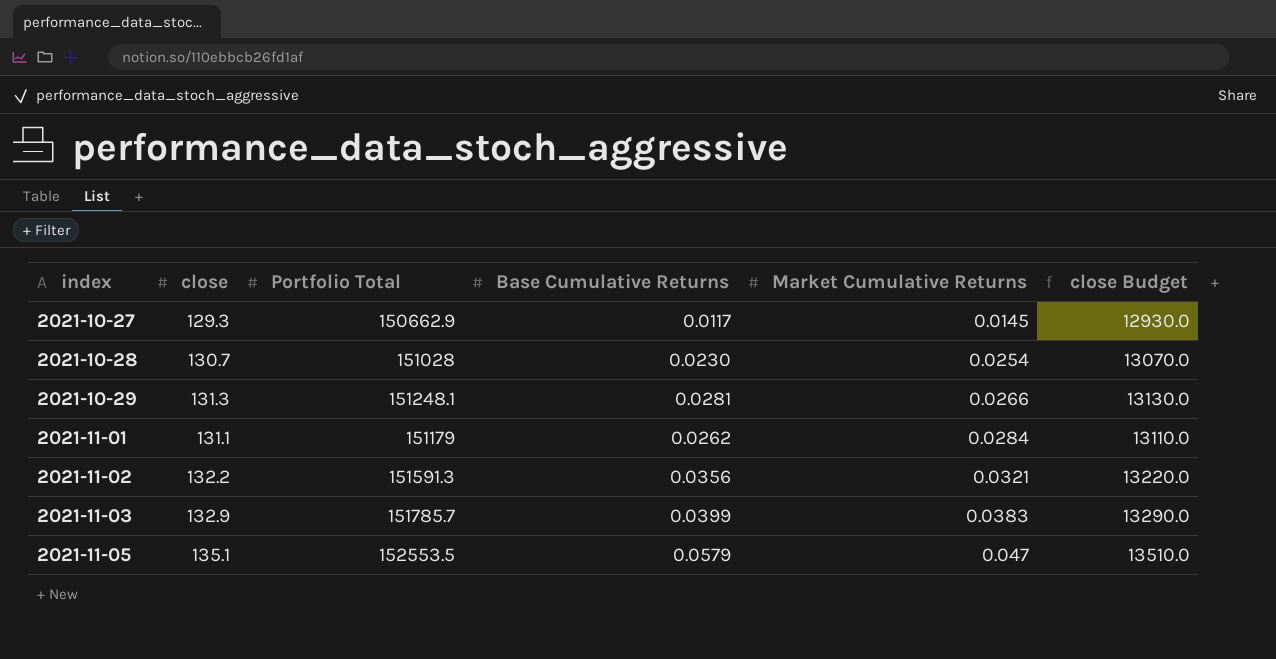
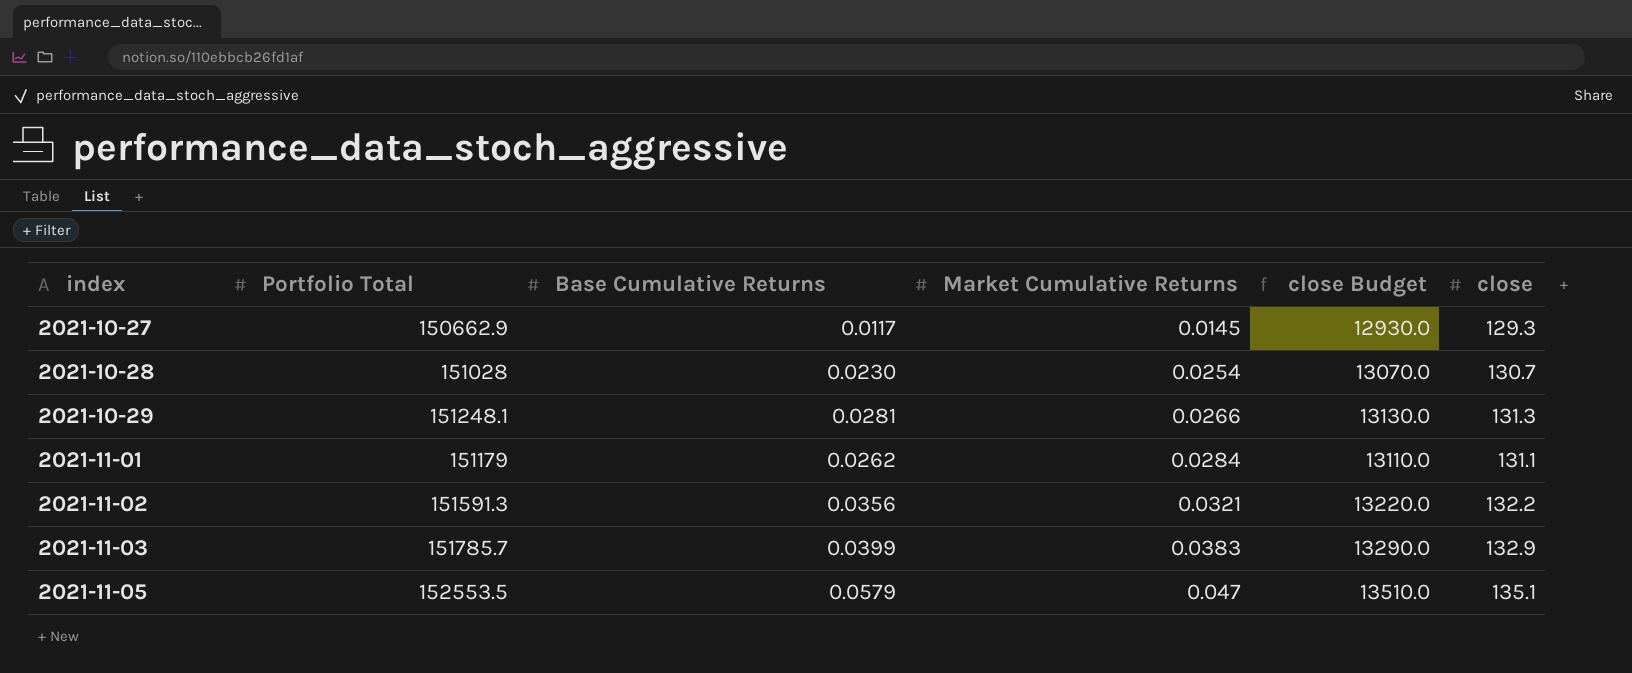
column close | position: 2 -> 6

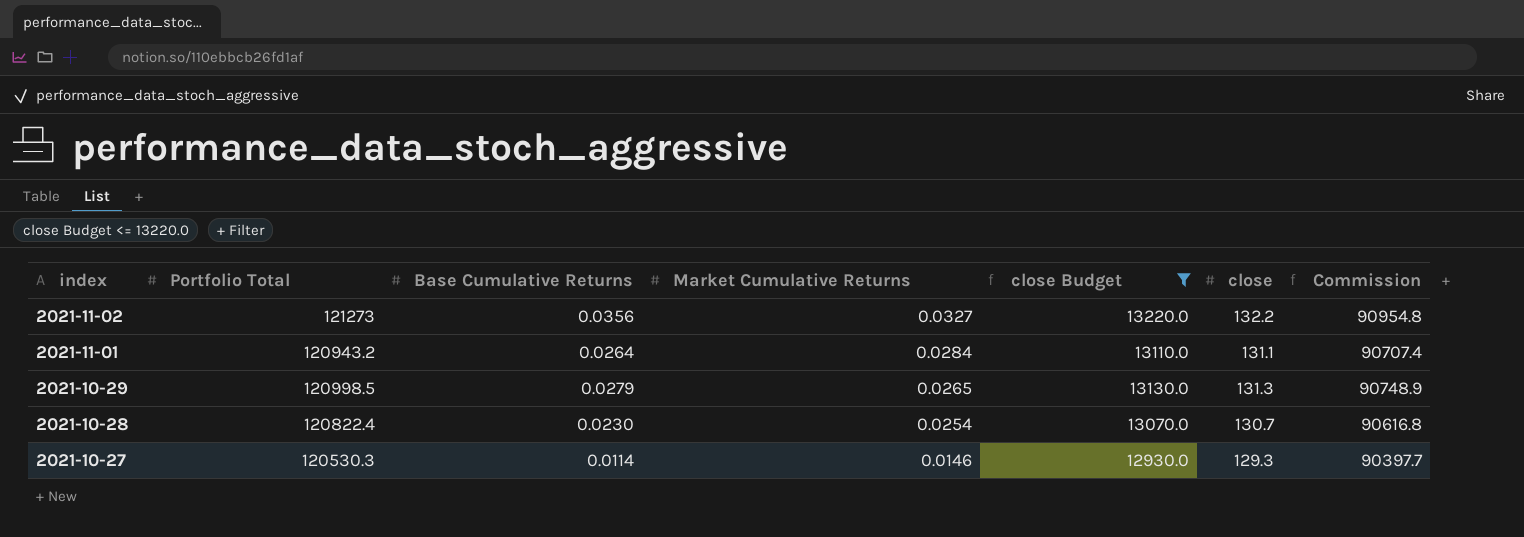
filter: none -> close Budget <= 13220.0
row order: index ascending -> index descending
column Commission | formula: none -> [Portfolio Total] * 0.75
2021-11-02 | Portfolio Total: 151591.3 -> 121273
2021-11-02 | Market Cumulative Returns: 0.0321 -> 0.0327
2021-11-01 | Portfolio Total: 151179 -> 120943.2
2021-11-01 | Base Cumulative Returns: 0.0262 -> 0.0264
2021-10-29 | Portfolio Total: 151248.1 -> 120998.5
2021-10-29 | Base Cumulative Returns: 0.0281 -> 0.0279
2021-10-29 | Market Cumulative Returns: 0.0266 -> 0.0265
2021-10-28 | Portfolio Total: 151028 -> 120822.4
2021-10-27 | Portfolio Total: 150662.9 -> 120530.3
2021-10-27 | Base Cumulative Returns: 0.0117 -> 0.0114
2021-10-27 | Market Cumulative Returns: 0.0145 -> 0.0146

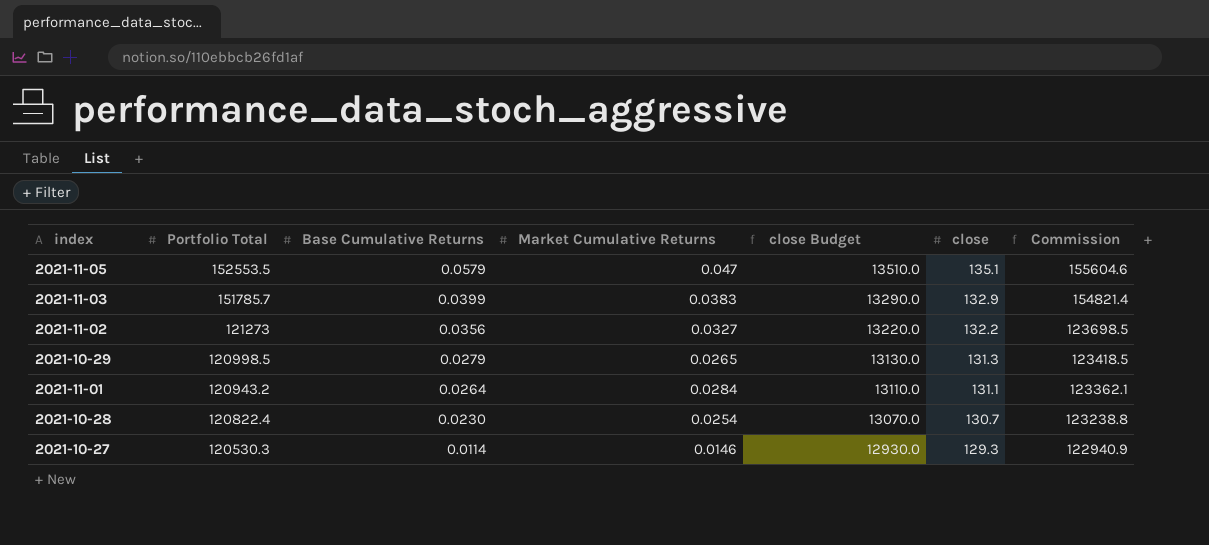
filter: close Budget <= 13220.0 -> none
row order: index descending -> Portfolio Total descending
column Commission | formula: [Portfolio Total] * 0.75 -> [Portfolio Total] * 1.02

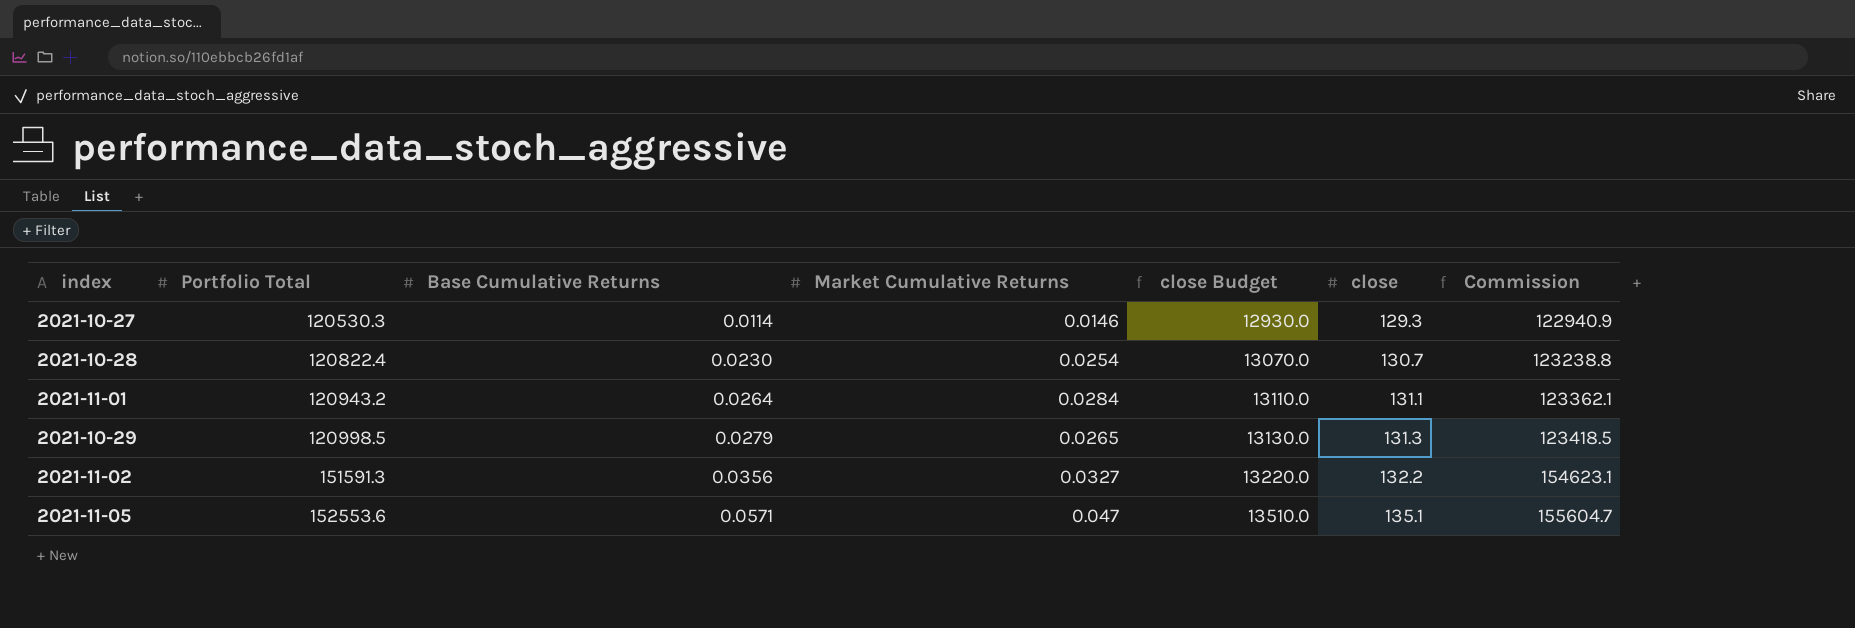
row order: Portfolio Total descending -> Portfolio Total ascending
row 2021-11-03: 151785.7 | 0.0399 | 0.0383 | 13290.0 | 132.9 | 154821.4 -> none
2021-11-02 | Portfolio Total: 121273 -> 151591.3
2021-11-02 | Commission: 123698.5 -> 154623.1
2021-11-05 | Portfolio Total: 152553.5 -> 152553.6
2021-11-05 | Base Cumulative Returns: 0.0579 -> 0.0571
2021-11-05 | Commission: 155604.6 -> 155604.7

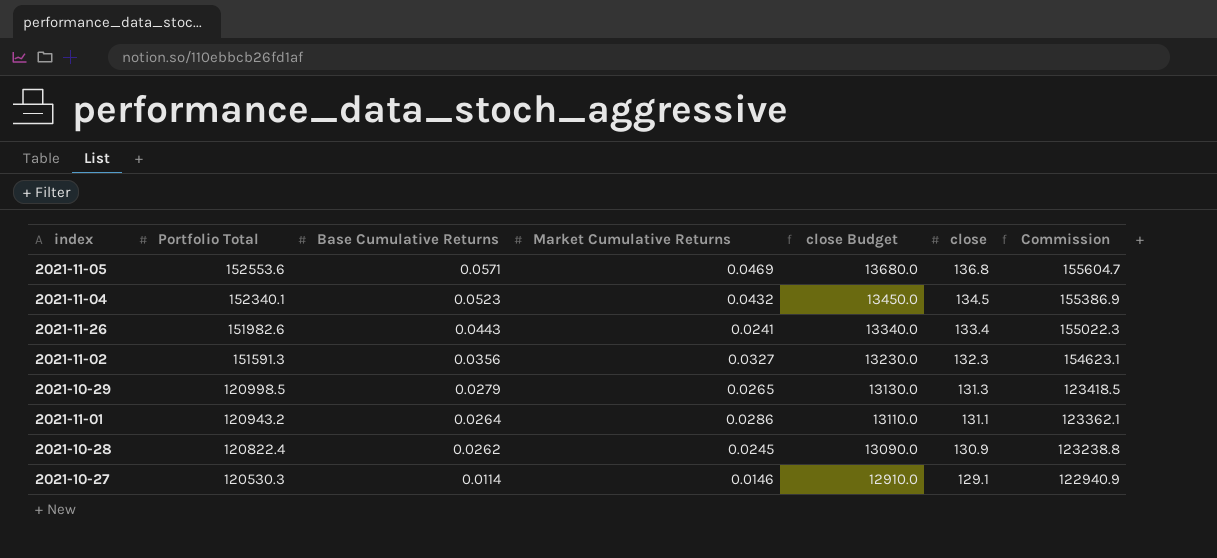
row order: Portfolio Total ascending -> Portfolio Total descending
2021-11-05 | Market Cumulative Returns: 0.047 -> 0.0469
2021-11-05 | close Budget: 13510.0 -> 13680.0
2021-11-05 | close: 135.1 -> 136.8
row 2021-11-04: none -> 152340.1 | 0.0523 | 0.0432 | 13450.0 | 134.5 | 155386.9
row 2021-11-26: none -> 151982.6 | 0.0443 | 0.0241 | 13340.0 | 133.4 | 155022.3
2021-11-02 | close Budget: 13220.0 -> 13230.0
2021-11-02 | close: 132.2 -> 132.3
2021-11-01 | Market Cumulative Returns: 0.0284 -> 0.0286
2021-10-28 | Base Cumulative Returns: 0.0230 -> 0.0262
2021-10-28 | Market Cumulative Returns: 0.0254 -> 0.0245
2021-10-28 | close Budget: 13070.0 -> 13090.0
2021-10-28 | close: 130.7 -> 130.9
2021-10-27 | close Budget: 12930.0 -> 12910.0
2021-10-27 | close: 129.3 -> 129.1

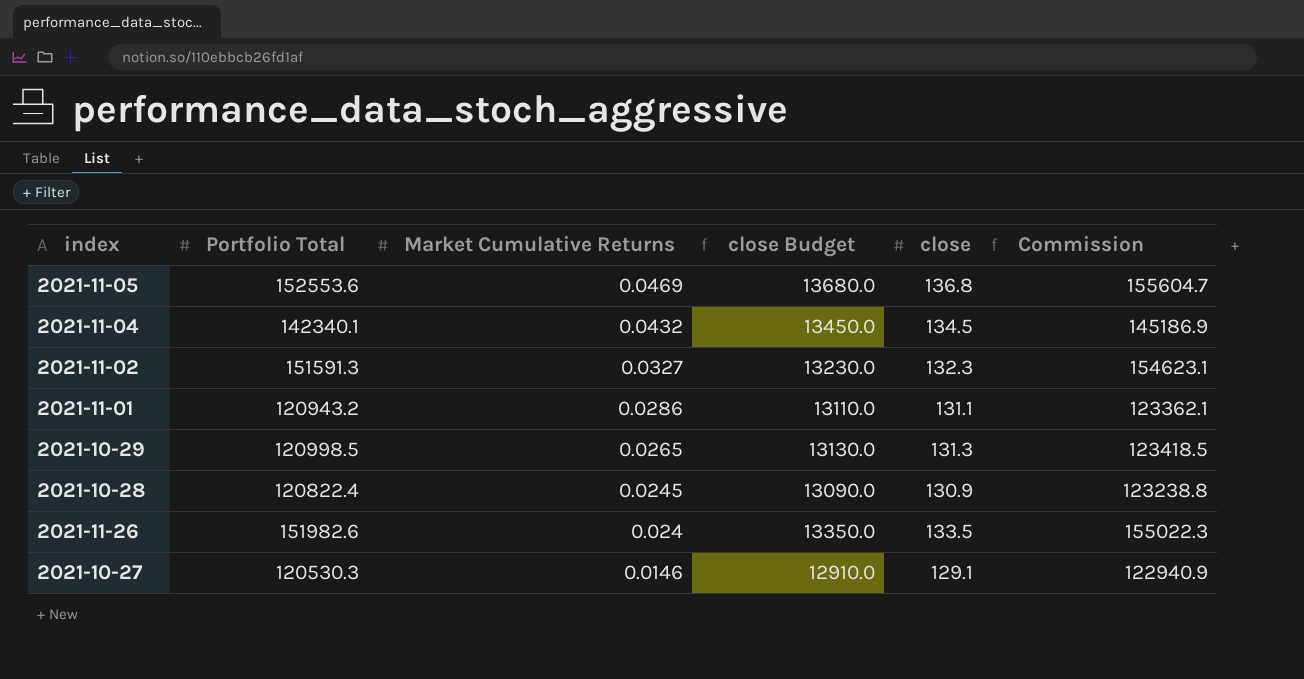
row order: Portfolio Total descending -> Market Cumulative Returns descending
column Base Cumulative Returns | position: 3 -> none
2021-11-04 | Portfolio Total: 152340.1 -> 142340.1
2021-11-04 | Commission: 155386.9 -> 145186.9
2021-11-26 | Market Cumulative Returns: 0.0241 -> 0.024
2021-11-26 | close Budget: 13340.0 -> 13350.0
2021-11-26 | close: 133.4 -> 133.5

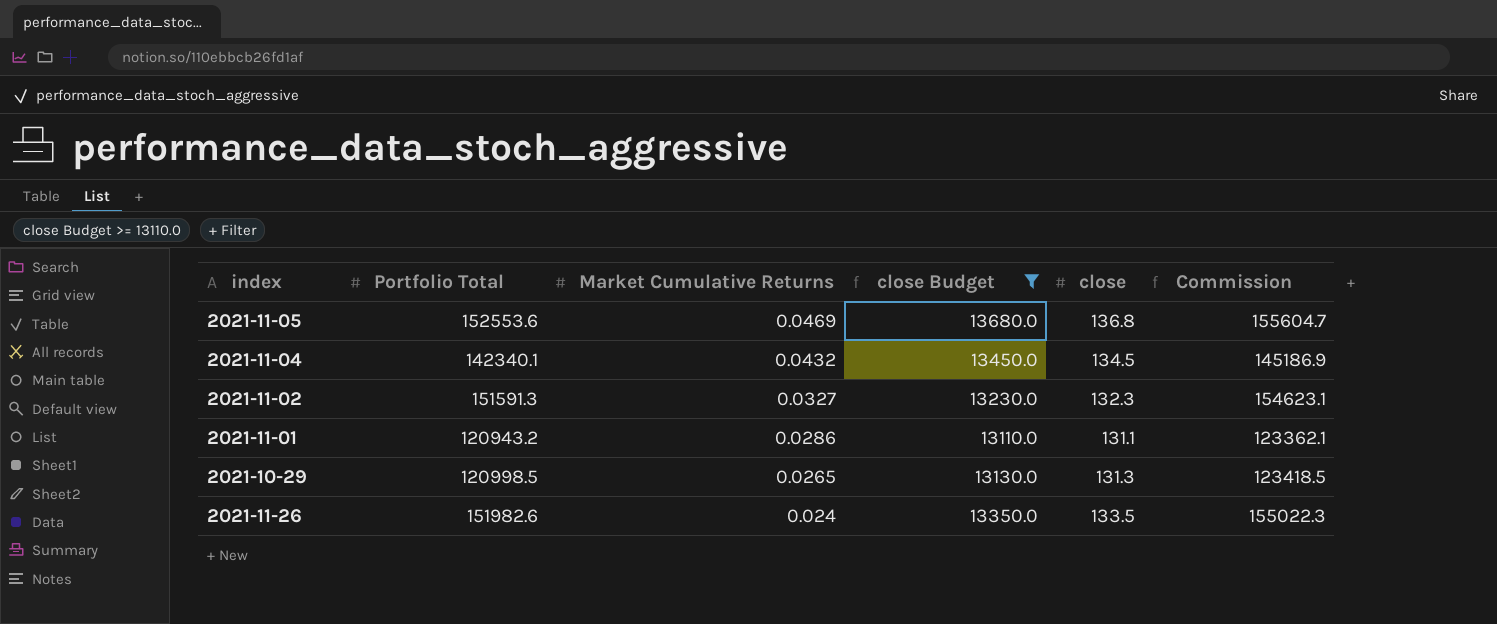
filter: none -> close Budget >= 13110.0

